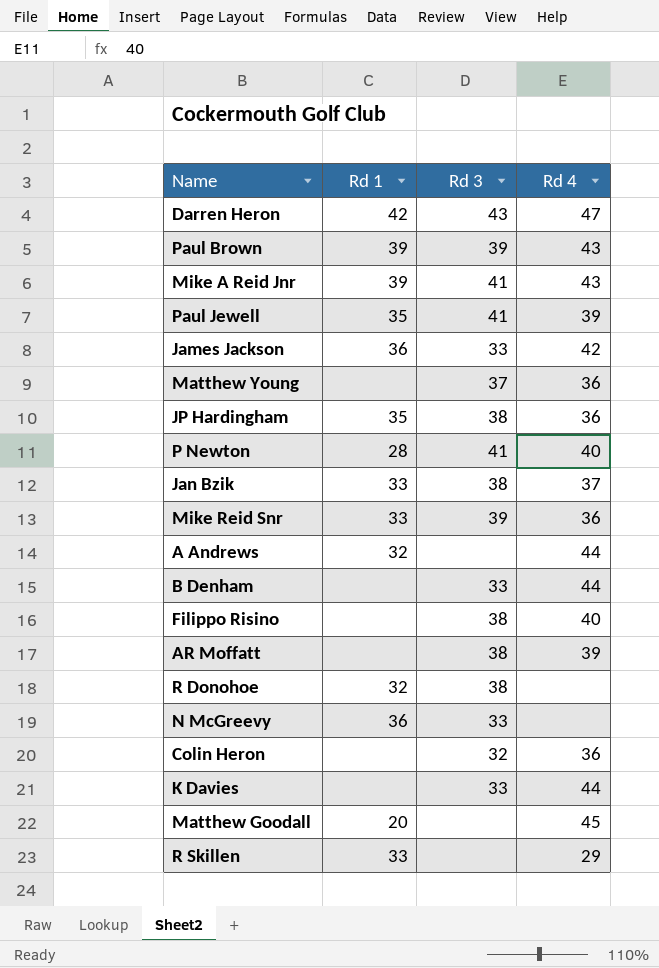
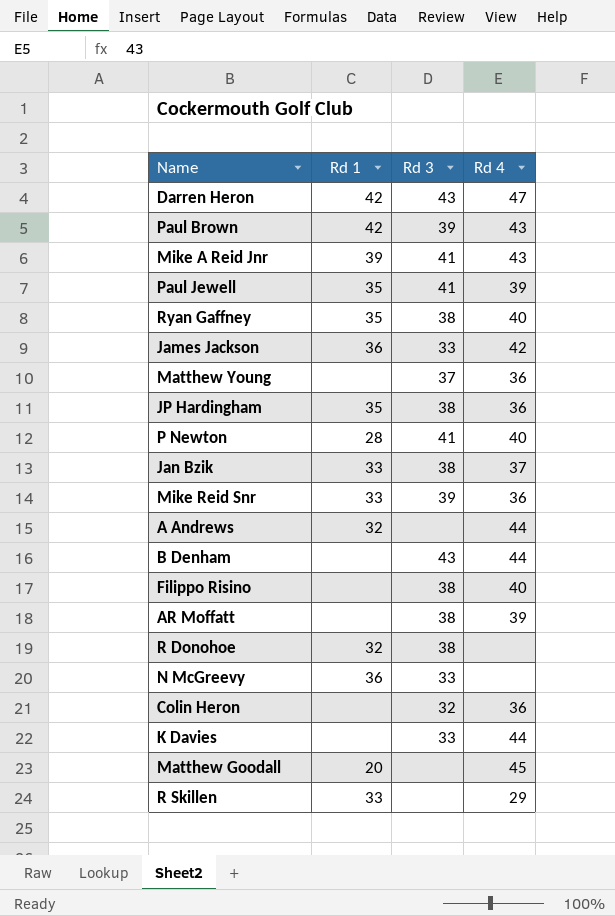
Paul Brown | Rd 1: 39 -> 42
row Ryan Gaffney: none -> 35 | 38 | 40
B Denham | Rd 3: 33 -> 43

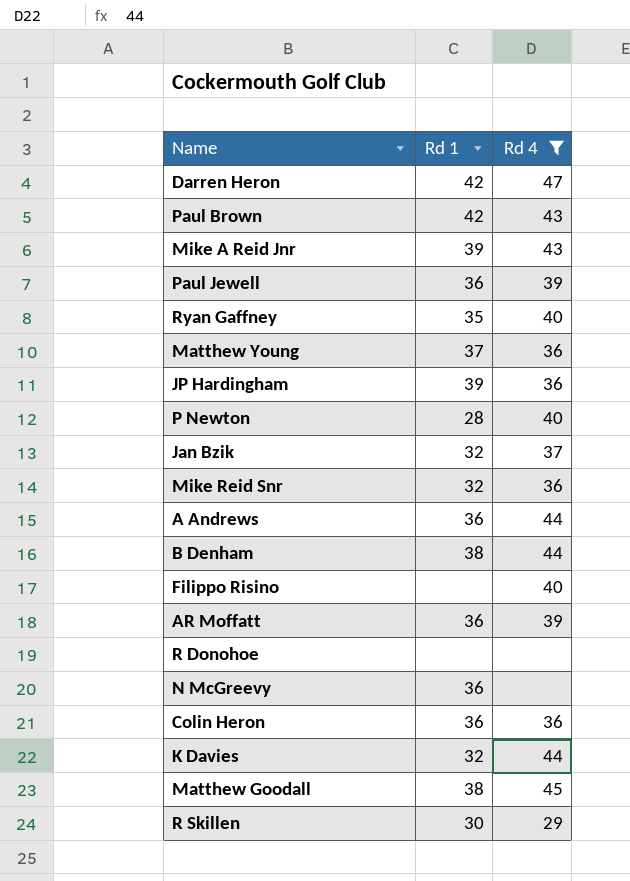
filter: none -> Rd 4 != 42
column Rd 3 | position: 3 -> none
Paul Jewell | Rd 1: 35 -> 36
Matthew Young | Rd 1: none -> 37
JP Hardingham | Rd 1: 35 -> 39
Jan Bzik | Rd 1: 33 -> 32
Mike Reid Snr | Rd 1: 33 -> 32
A Andrews | Rd 1: 32 -> 36
B Denham | Rd 1: none -> 38
AR Moffatt | Rd 1: none -> 36
R Donohoe | Rd 1: 32 -> none
Colin Heron | Rd 1: none -> 36
K Davies | Rd 1: none -> 32
Matthew Goodall | Rd 1: 20 -> 38
R Skillen | Rd 1: 33 -> 30

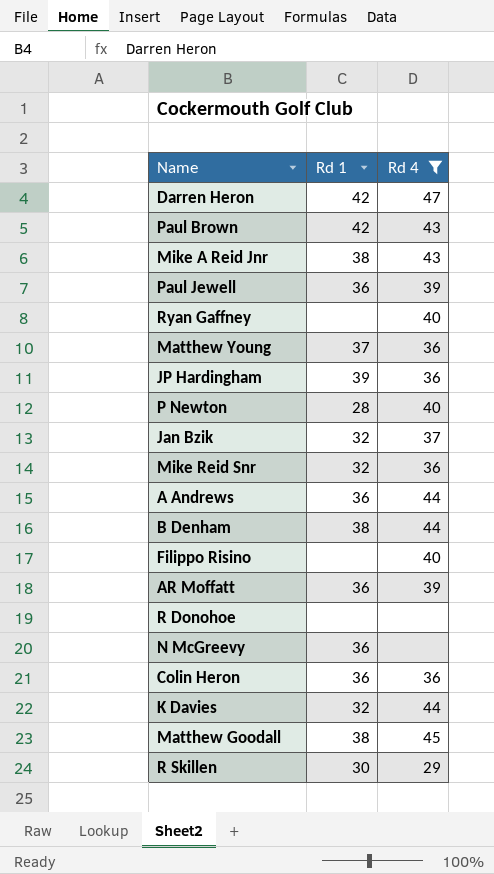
Mike A Reid Jnr | Rd 1: 39 -> 38
Ryan Gaffney | Rd 1: 35 -> none

